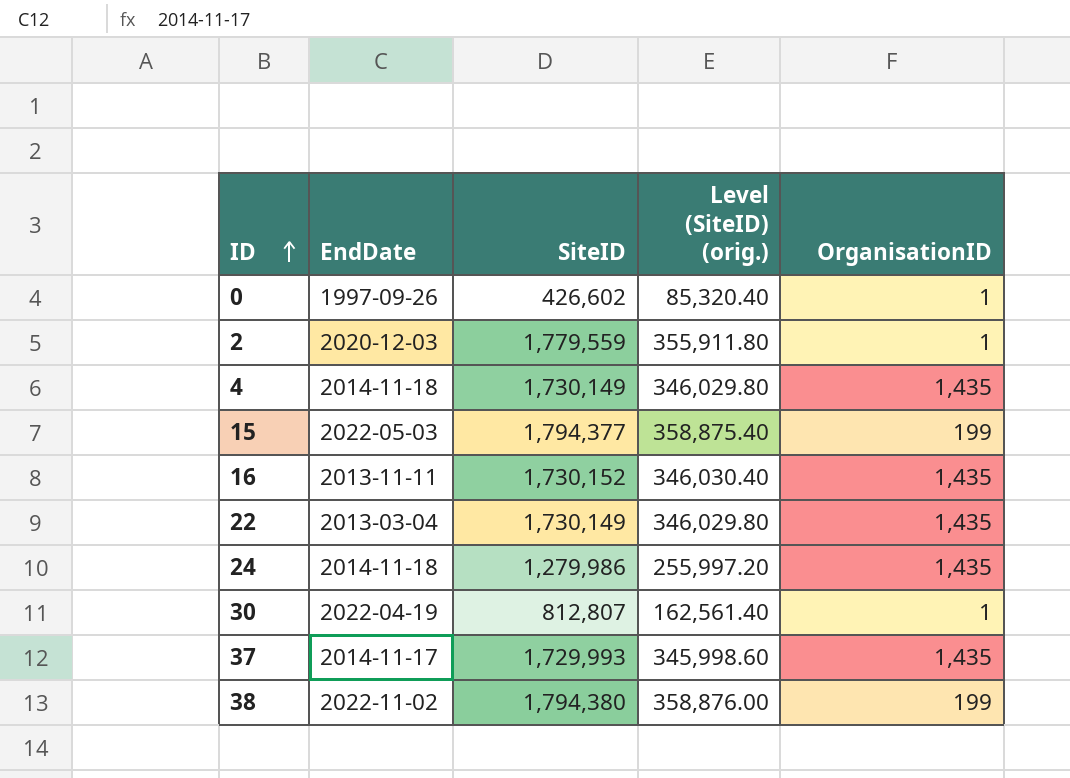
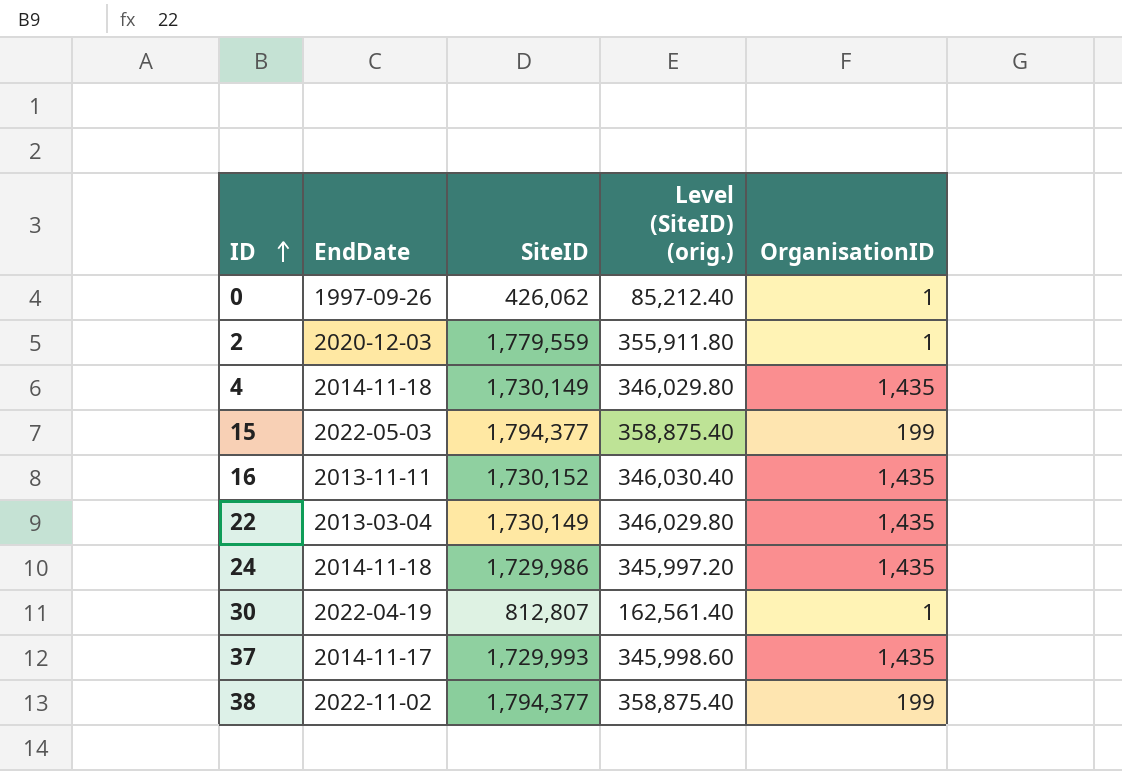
0 | SiteID: 426,602 -> 426,062
0 | Level (SiteID) (orig.): 85,320.40 -> 85,212.40
24 | SiteID: 1,279,986 -> 1,729,986
24 | Level (SiteID) (orig.): 255,997.20 -> 345,997.20
38 | SiteID: 1,794,380 -> 1,794,377
38 | Level (SiteID) (orig.): 358,876.00 -> 358,875.40

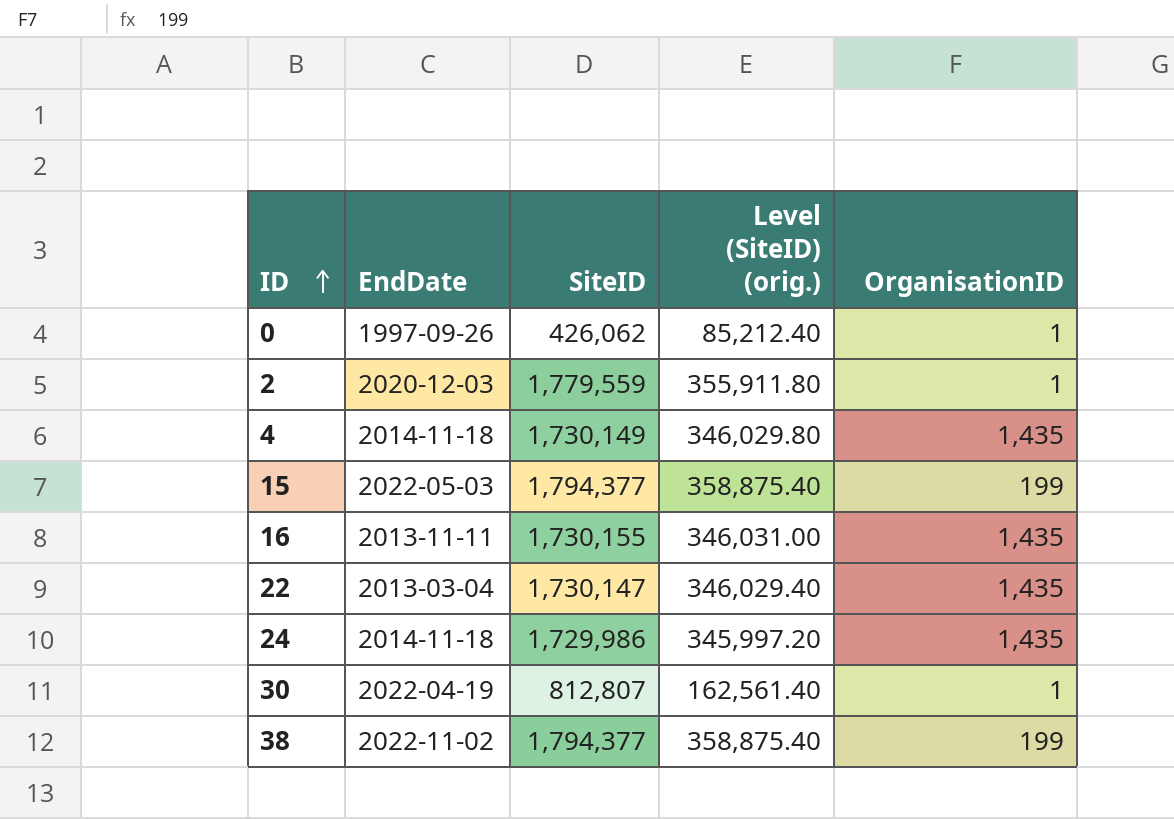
row 37: 2014-11-17 | 1,729,993 | 345,998.60 | 1,435 -> none
16 | SiteID: 1,730,152 -> 1,730,155
16 | Level (SiteID) (orig.): 346,030.40 -> 346,031.00
22 | SiteID: 1,730,149 -> 1,730,147
22 | Level (SiteID) (orig.): 346,029.80 -> 346,029.40

